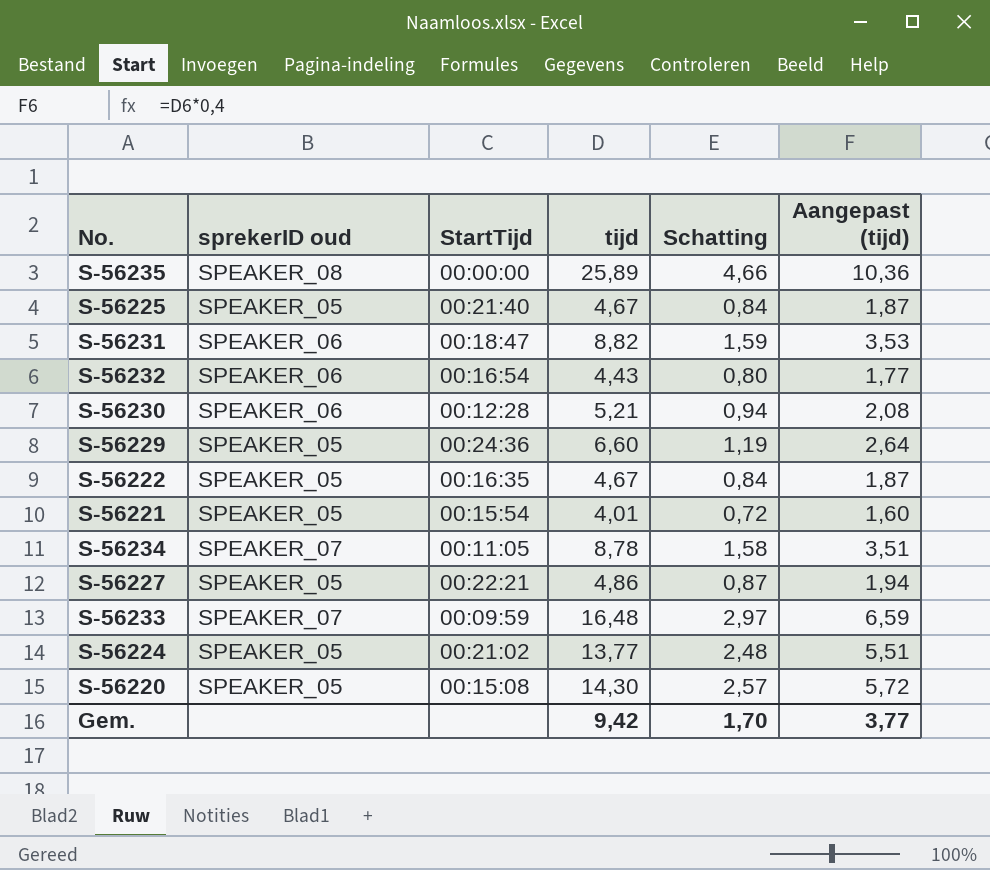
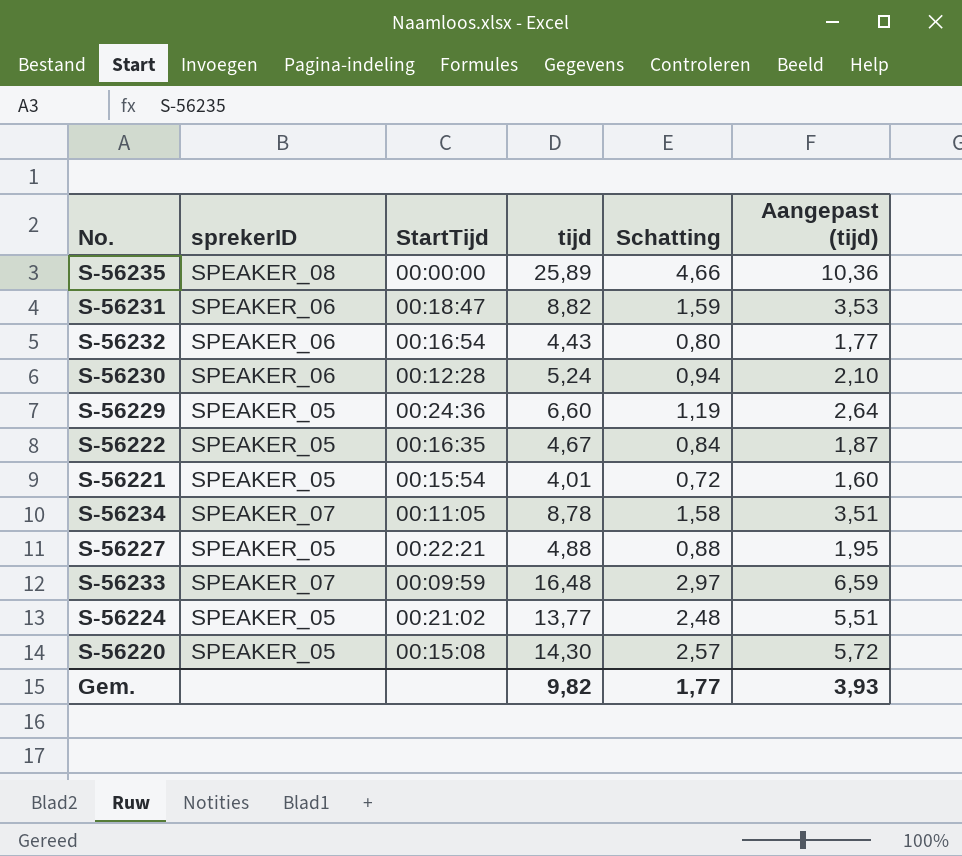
column name: sprekerID oud -> sprekerID
row S-56225: SPEAKER_05 | 00:21:40 | 4,67 | 0,84 | 1,87 -> none
S-56230 | tijd: 5,21 -> 5,24
S-56230 | Aangepast (tijd): 2,08 -> 2,10
S-56227 | tijd: 4,86 -> 4,88
S-56227 | Schatting: 0,87 -> 0,88
S-56227 | Aangepast (tijd): 1,94 -> 1,95
Gem. | tijd: 9,42 -> 9,82
Gem. | Schatting: 1,70 -> 1,77
Gem. | Aangepast (tijd): 3,77 -> 3,93

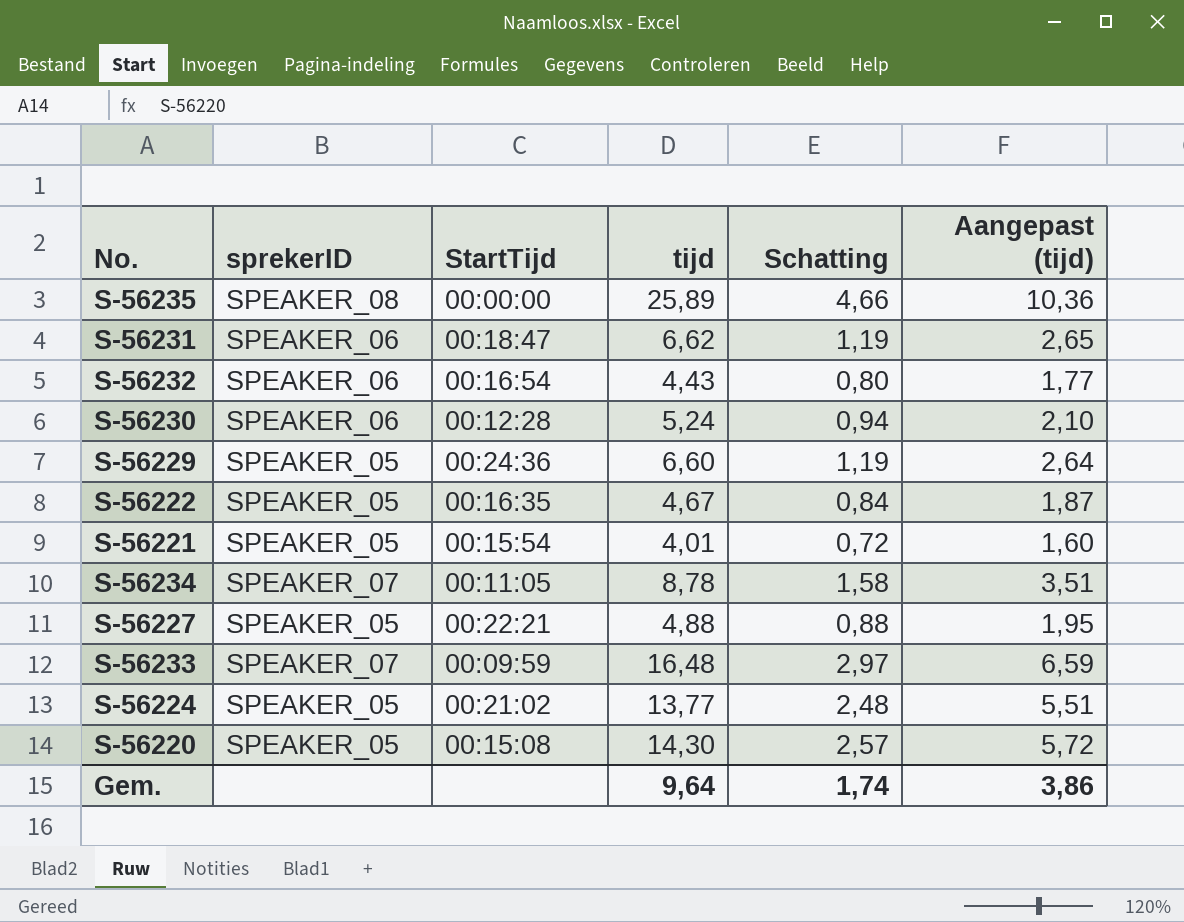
S-56231 | tijd: 8,82 -> 6,62
S-56231 | Schatting: 1,59 -> 1,19
S-56231 | Aangepast (tijd): 3,53 -> 2,65
Gem. | tijd: 9,82 -> 9,64
Gem. | Schatting: 1,77 -> 1,74
Gem. | Aangepast (tijd): 3,93 -> 3,86

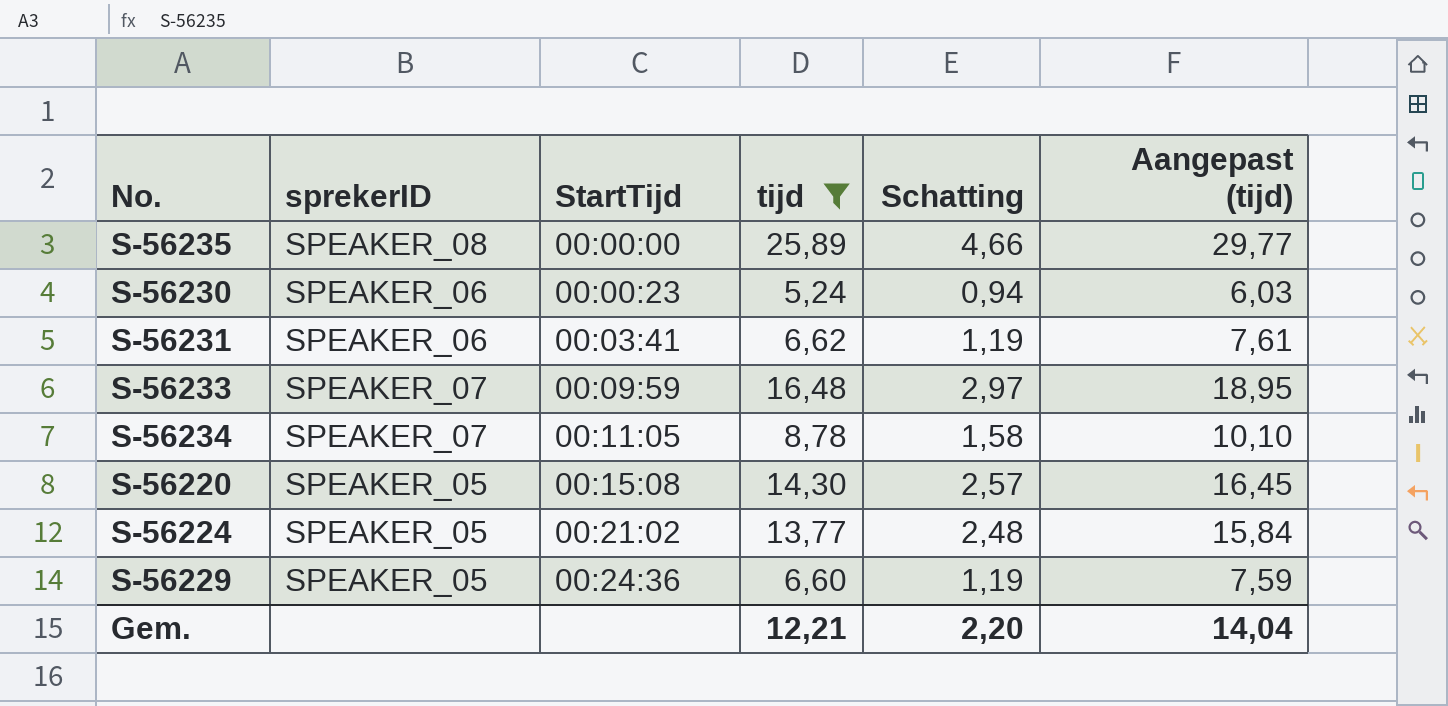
filter: none -> tijd >= 5,24
row order: none -> StartTijd ascending
column Aangepast (tijd) | formula: [tijd] * 0,4 -> [tijd] * 1,15
S-56230 | StartTijd: 00:12:28 -> 00:00:23
S-56231 | StartTijd: 00:18:47 -> 00:03:41
Gem. | tijd: 9,64 -> 12,21
Gem. | Schatting: 1,74 -> 2,20
Gem. | Aangepast (tijd): 3,86 -> 14,04

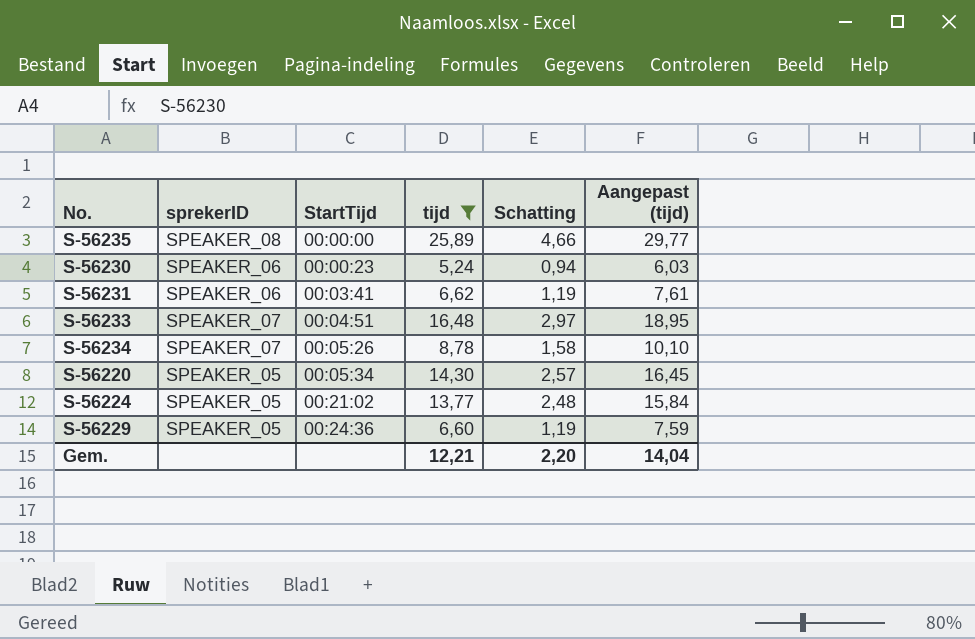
S-56233 | StartTijd: 00:09:59 -> 00:04:51
S-56234 | StartTijd: 00:11:05 -> 00:05:26
S-56220 | StartTijd: 00:15:08 -> 00:05:34

